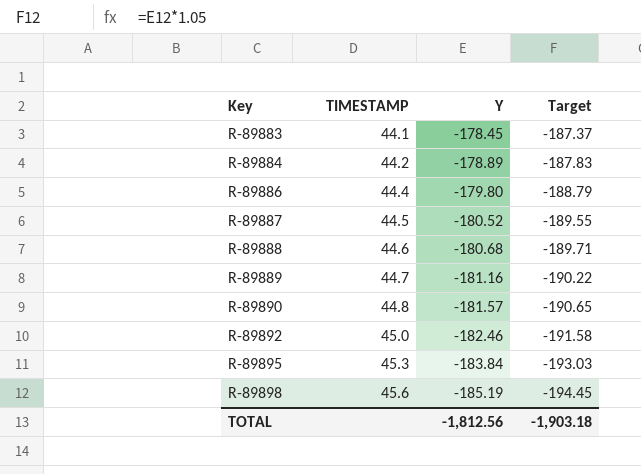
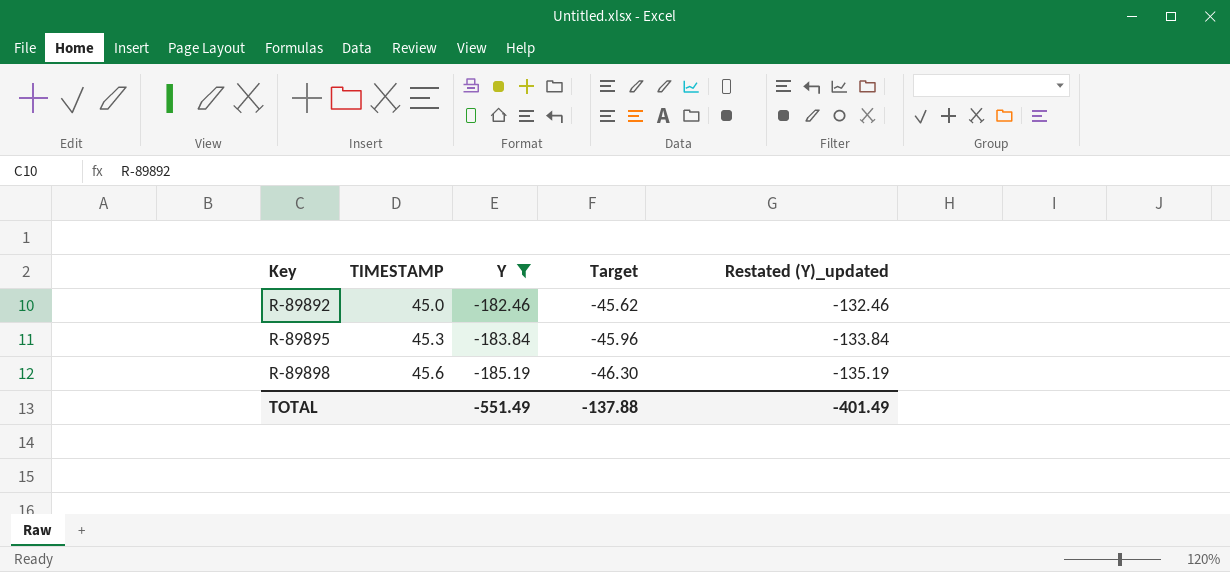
filter: none -> Y <= -182.46
column Target | formula: [Y] * 1.05 -> [Y] * 0.25
column Restated (Y)_updated | formula: none -> [Y] + 50
TOTAL | Y: -1,812.56 -> -551.49
TOTAL | Target: -1,903.18 -> -137.88

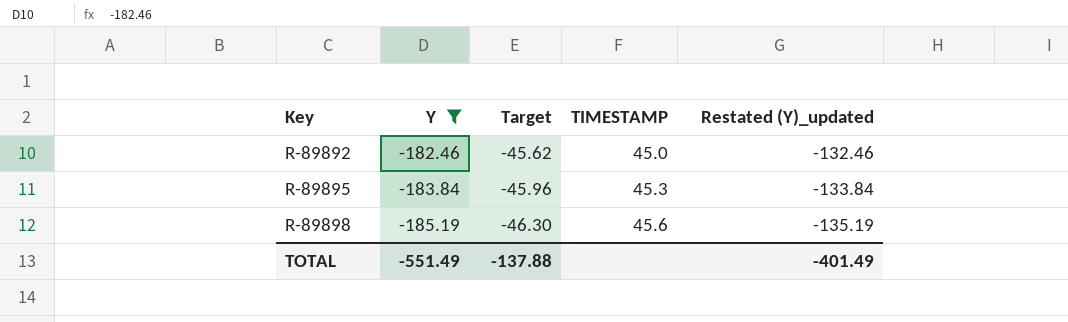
column TIMESTAMP | position: 2 -> 4

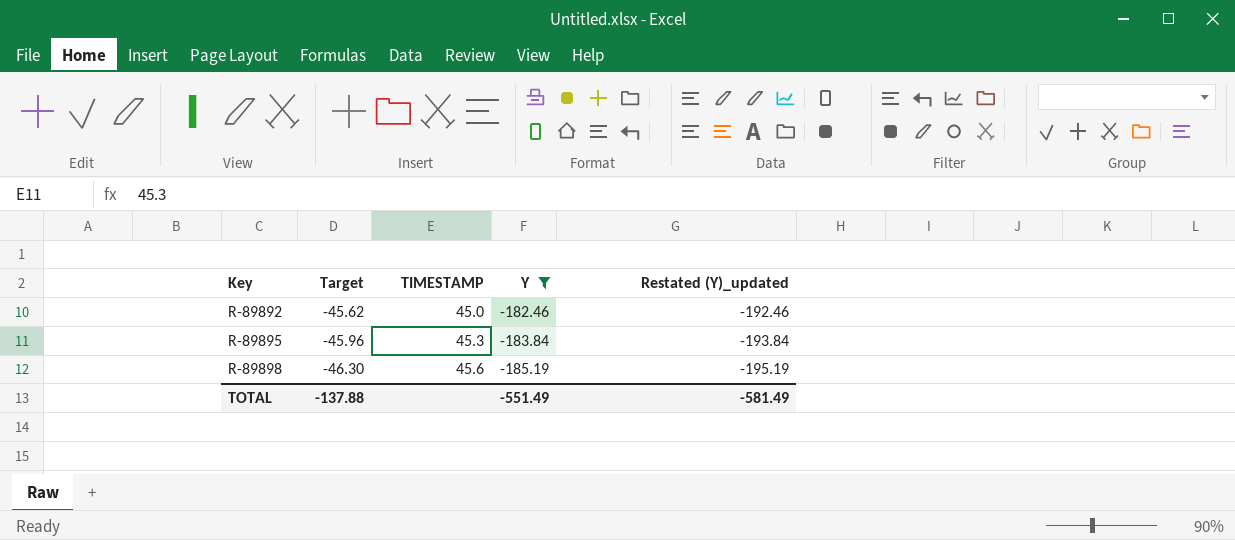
column Y | position: 2 -> 4
column Restated (Y)_updated | formula: [Y] + 50 -> [Y] - 10
TOTAL | Restated (Y)_updated: -401.49 -> -581.49

